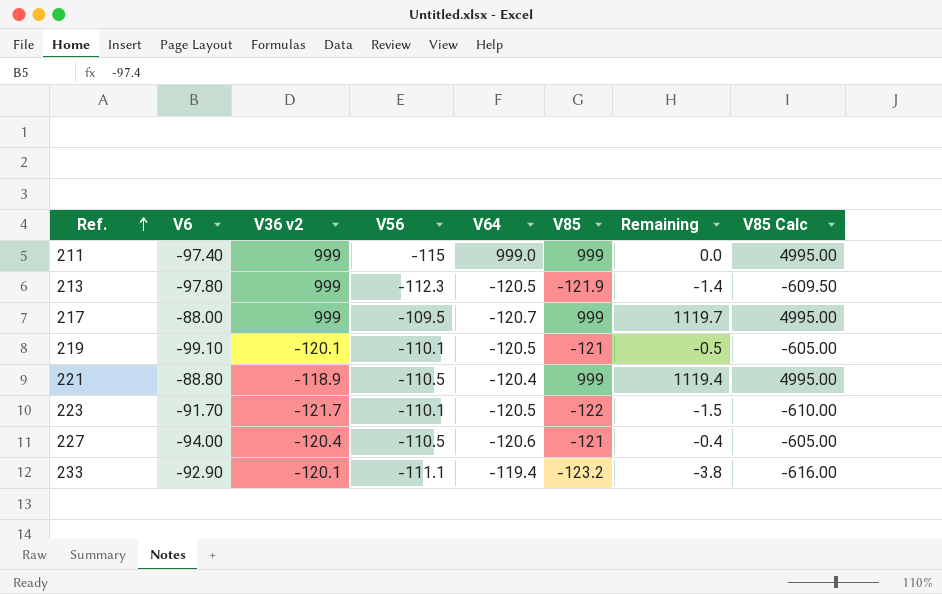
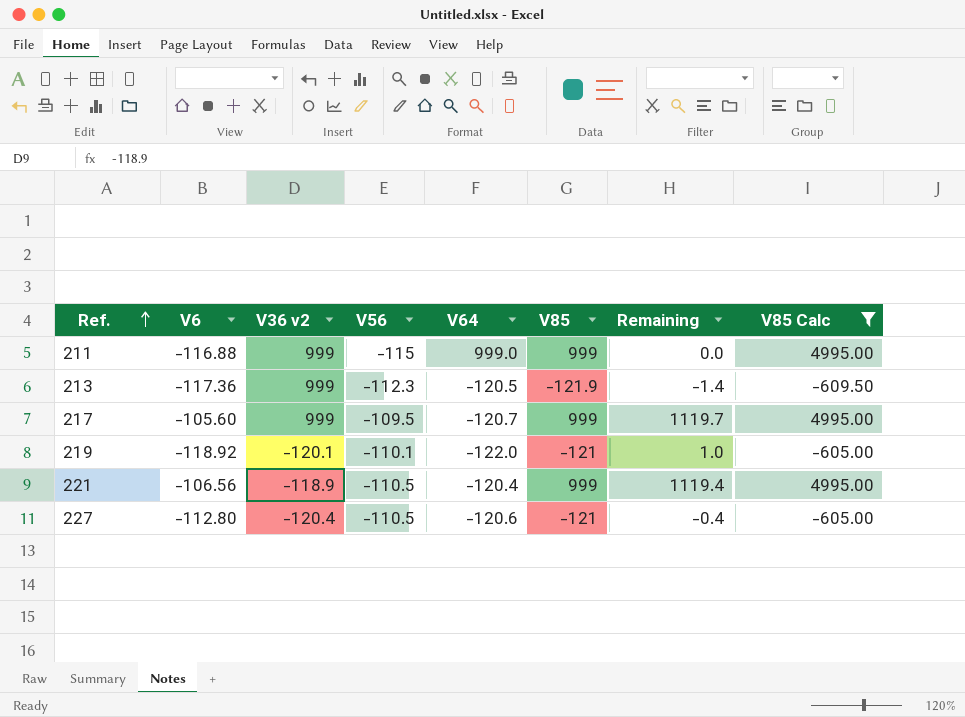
filter: none -> V85 Calc >= -609.50
211 | V6: -97.40 -> -116.88
213 | V6: -97.80 -> -117.36
217 | V6: -88.00 -> -105.60
219 | V6: -99.10 -> -118.92
219 | V64: -120.5 -> -122.0
219 | Remaining: -0.5 -> 1.0
221 | V6: -88.80 -> -106.56
227 | V6: -94.00 -> -112.80

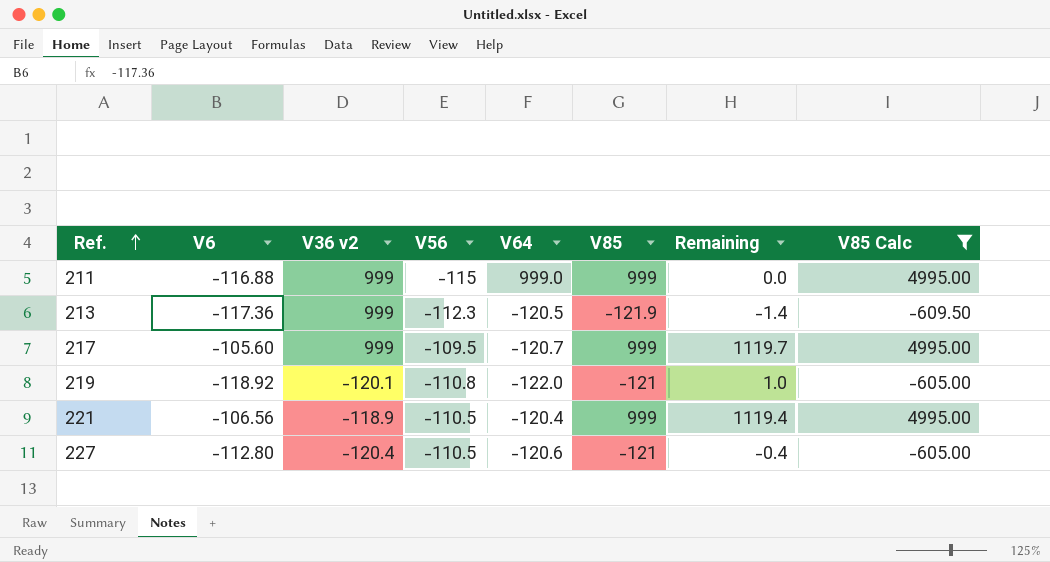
219 | V56: -110.1 -> -110.8

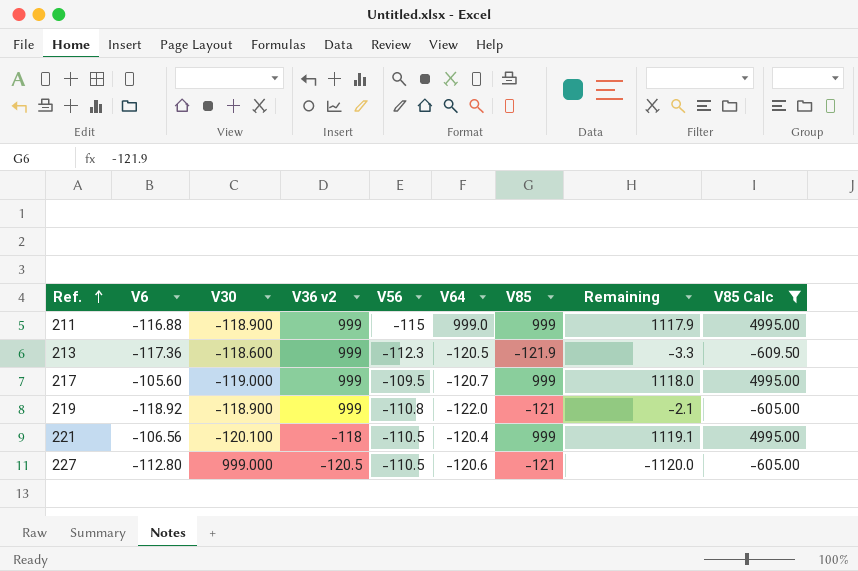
column V30 | position: none -> 3
column Remaining | formula: [V85] - [V64] -> [V85] - [V30]
219 | V36 v2: -120.1 -> 999
221 | V36 v2: -118.9 -> -118
227 | V36 v2: -120.4 -> -120.5

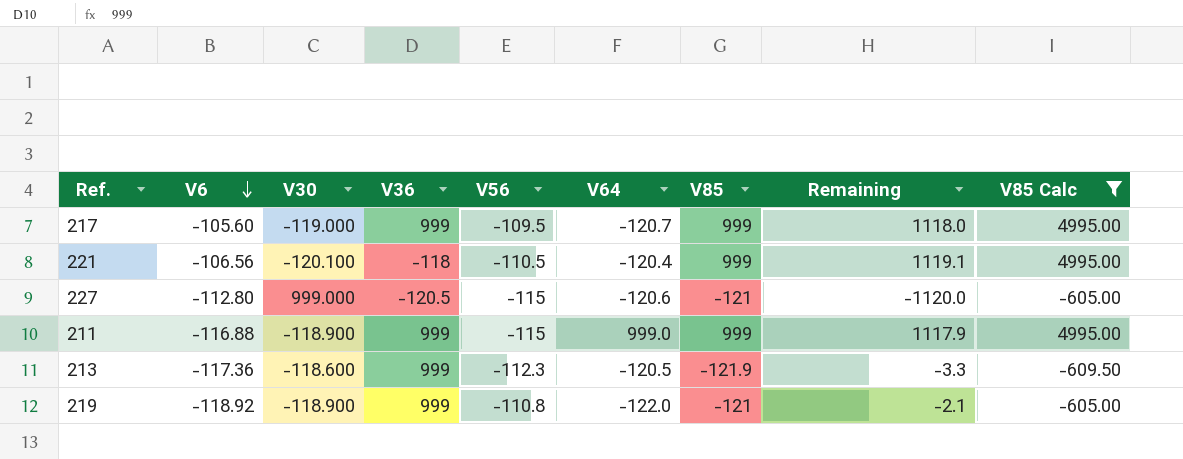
row order: Ref. ascending -> V6 descending
column name: V36 v2 -> V36
227 | V56: -110.5 -> -115

